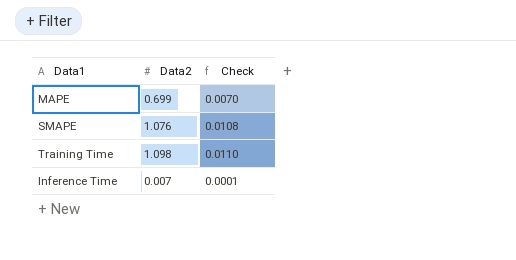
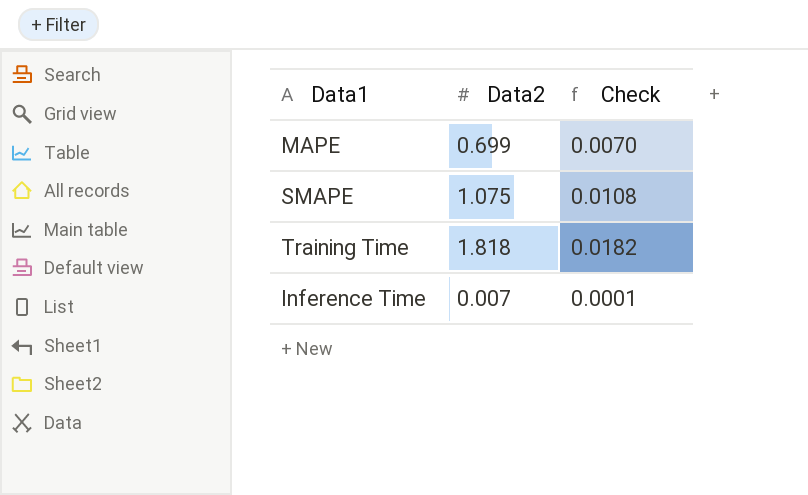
SMAPE | Data2: 1.076 -> 1.075
Training Time | Data2: 1.098 -> 1.818
Training Time | Check: 0.0110 -> 0.0182

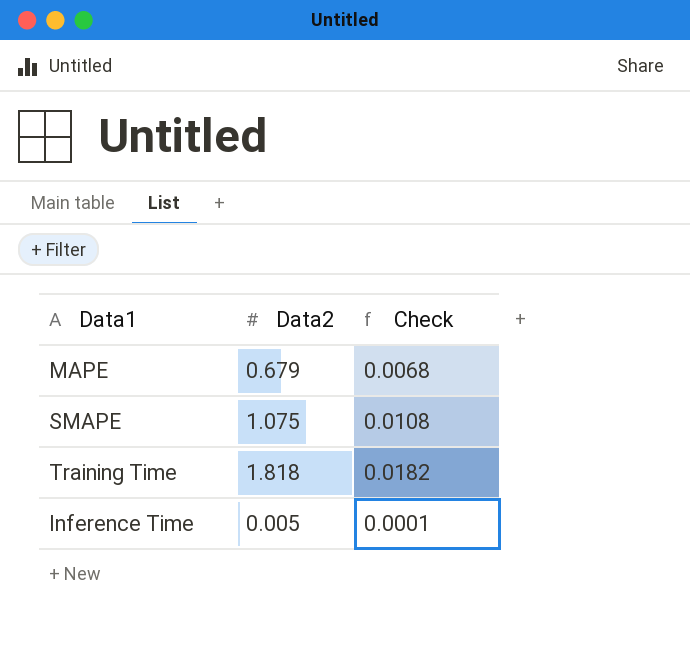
MAPE | Data2: 0.699 -> 0.679
MAPE | Check: 0.0070 -> 0.0068
Inference Time | Data2: 0.007 -> 0.005

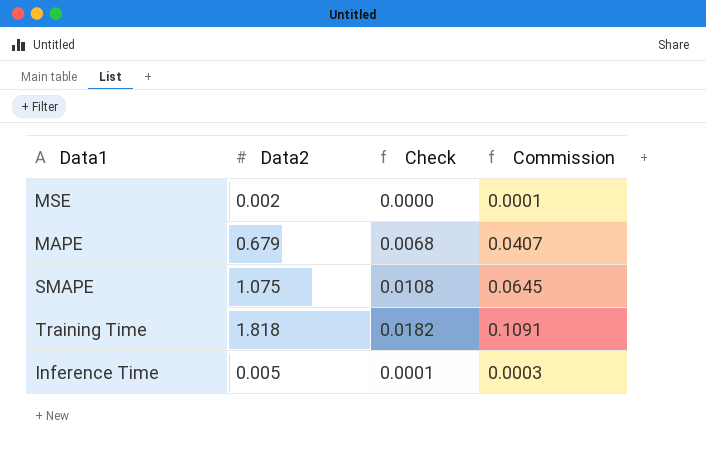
column Commission | formula: none -> [Data2] * 0.06
row MSE: none -> 0.002 | 0.0000 | 0.0001

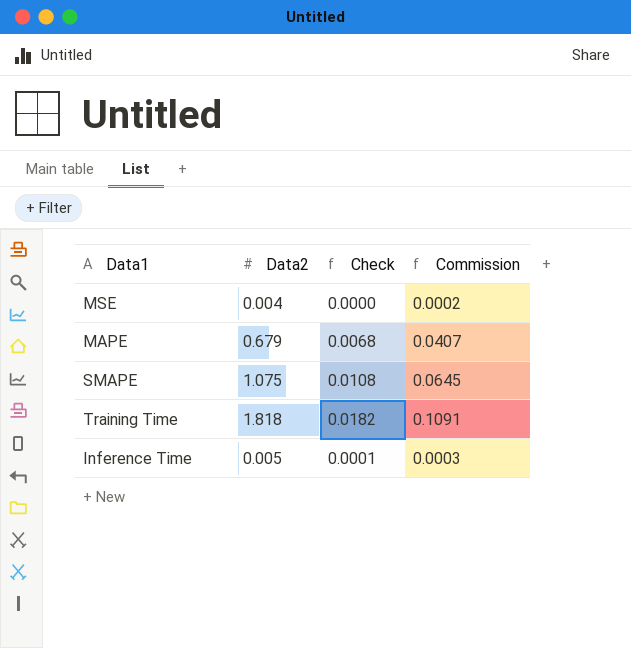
MSE | Data2: 0.002 -> 0.004
MSE | Commission: 0.0001 -> 0.0002

